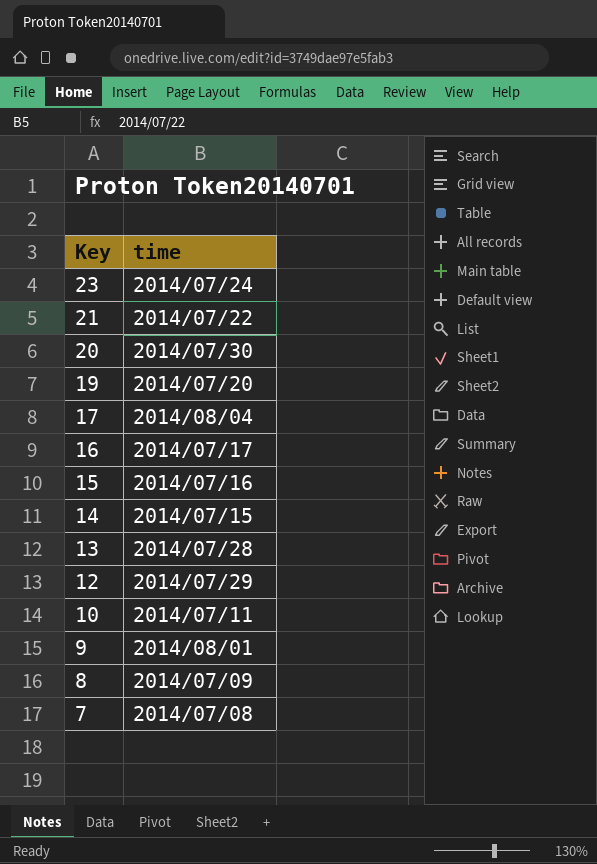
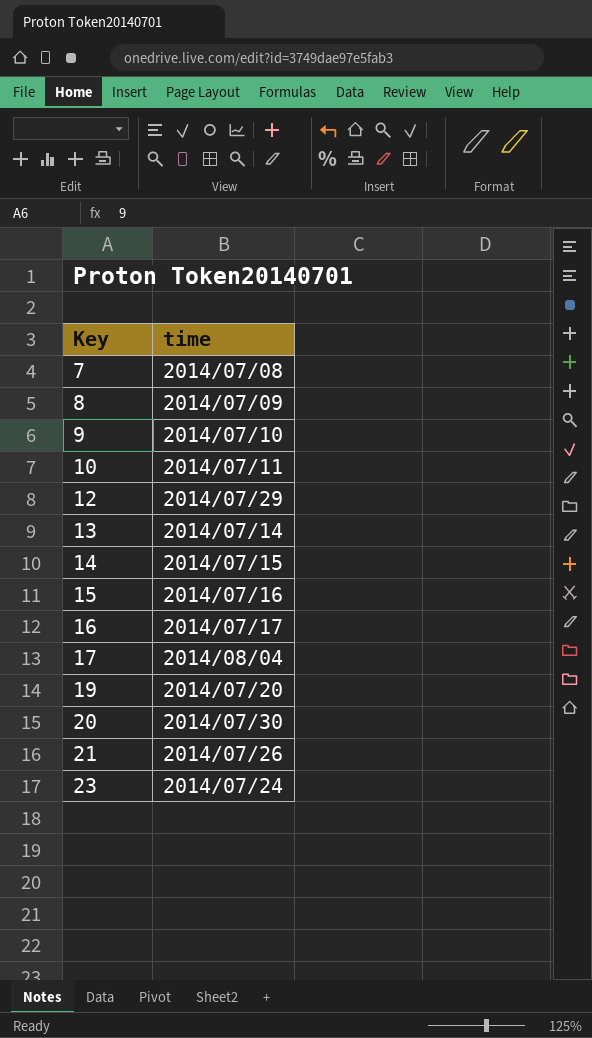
row order: Key descending -> Key ascending
9 | time: 2014/08/01 -> 2014/07/10
13 | time: 2014/07/28 -> 2014/07/14
21 | time: 2014/07/22 -> 2014/07/26

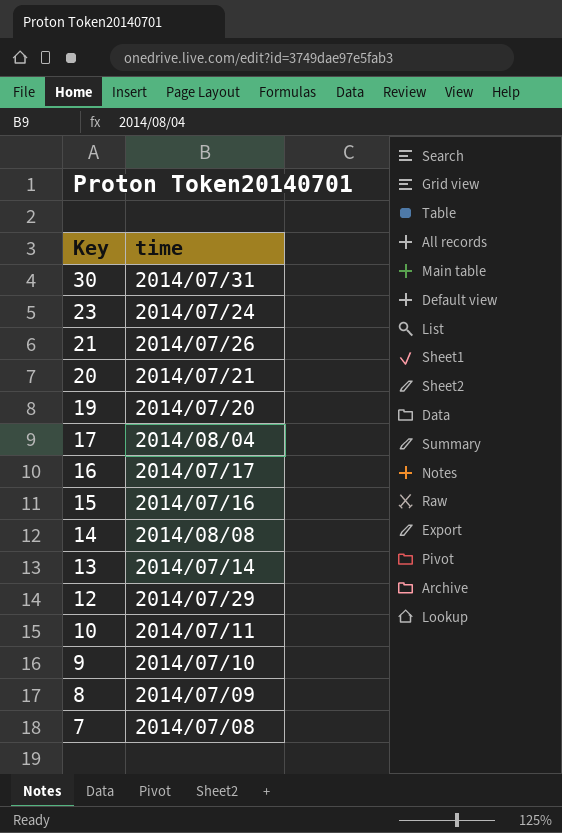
row order: Key ascending -> Key descending
row 30: none -> 2014/07/31
20 | time: 2014/07/30 -> 2014/07/21
14 | time: 2014/07/15 -> 2014/08/08

